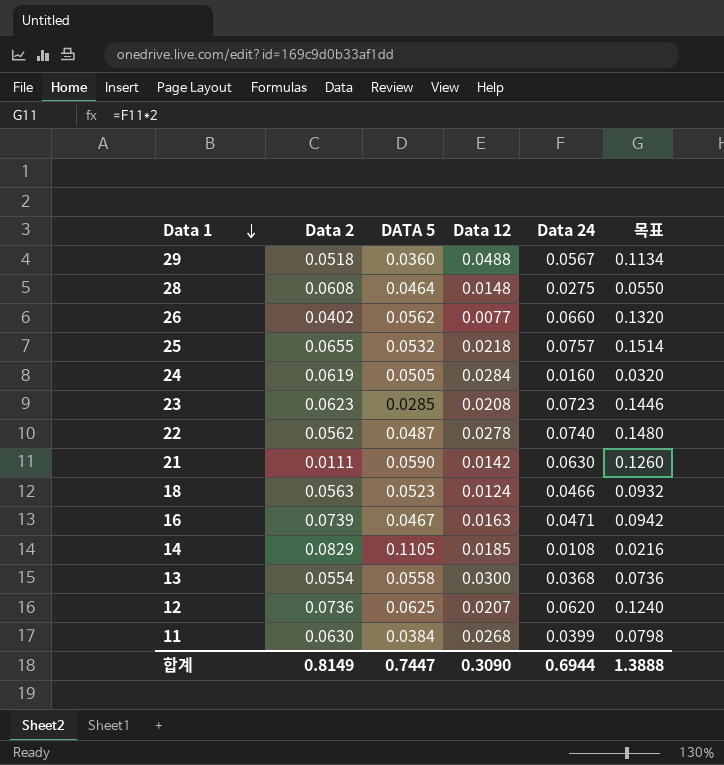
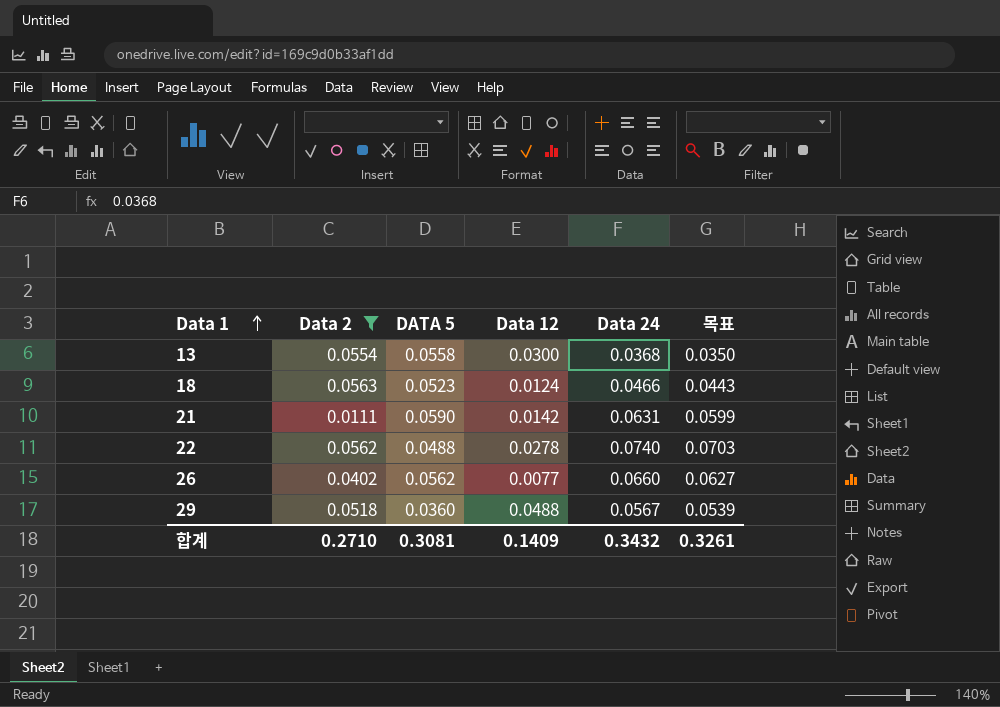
filter: none -> Data 2 <= 0.0563
row order: Data 1 descending -> Data 1 ascending
column 목표 | formula: [Data 24] * 2 -> [Data 24] * 0.95
21 | Data 24: 0.0630 -> 0.0631
22 | DATA 5: 0.0487 -> 0.0488
합계 | Data 2: 0.8149 -> 0.2710
합계 | DATA 5: 0.7447 -> 0.3081
합계 | Data 12: 0.3090 -> 0.1409
합계 | Data 24: 0.6944 -> 0.3432
합계 | 목표: 1.3888 -> 0.3261

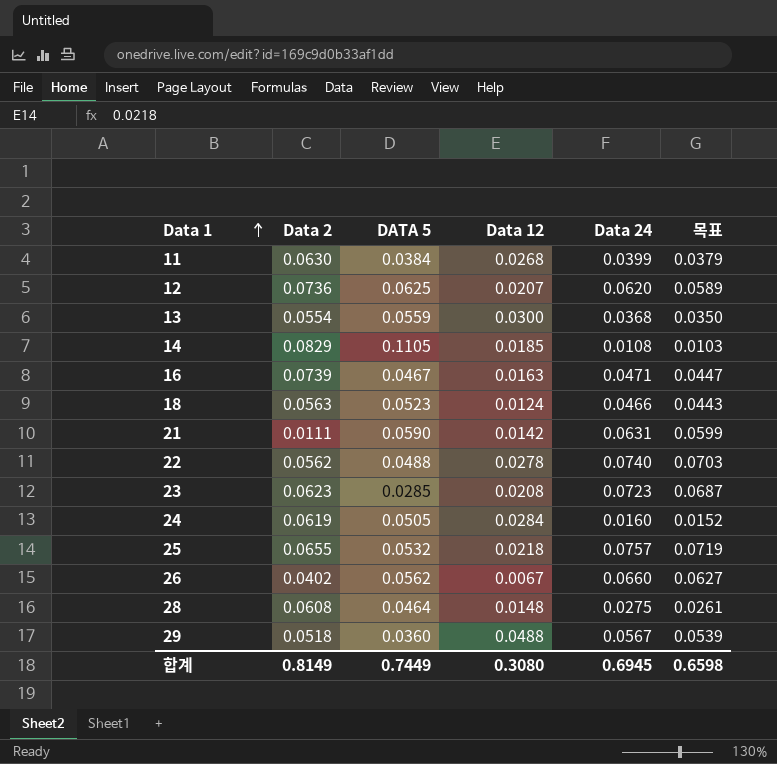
filter: Data 2 <= 0.0563 -> none
13 | DATA 5: 0.0558 -> 0.0559
26 | Data 12: 0.0077 -> 0.0067
합계 | Data 2: 0.2710 -> 0.8149
합계 | DATA 5: 0.3081 -> 0.7449
합계 | Data 12: 0.1409 -> 0.3080
합계 | Data 24: 0.3432 -> 0.6945
합계 | 목표: 0.3261 -> 0.6598

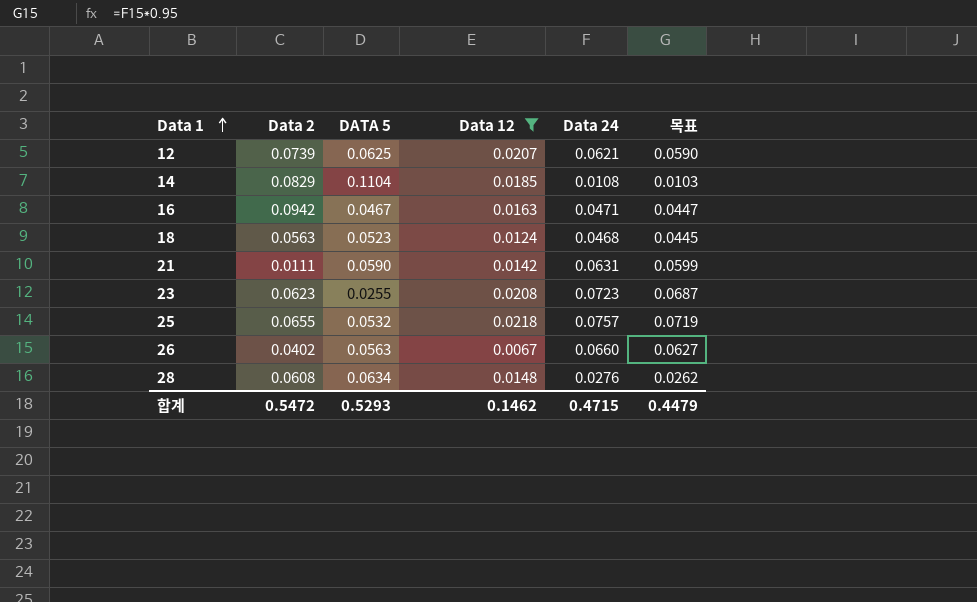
filter: none -> Data 12 <= 0.0218
12 | Data 2: 0.0736 -> 0.0739
12 | Data 24: 0.0620 -> 0.0621
12 | 목표: 0.0589 -> 0.0590
14 | DATA 5: 0.1105 -> 0.1104
16 | Data 2: 0.0739 -> 0.0942
18 | Data 24: 0.0466 -> 0.0468
18 | 목표: 0.0443 -> 0.0445
23 | DATA 5: 0.0285 -> 0.0255
26 | DATA 5: 0.0562 -> 0.0563
28 | DATA 5: 0.0464 -> 0.0634
28 | Data 24: 0.0275 -> 0.0276
28 | 목표: 0.0261 -> 0.0262
합계 | Data 2: 0.8149 -> 0.5472
합계 | DATA 5: 0.7449 -> 0.5293
합계 | Data 12: 0.3080 -> 0.1462
합계 | Data 24: 0.6945 -> 0.4715
합계 | 목표: 0.6598 -> 0.4479

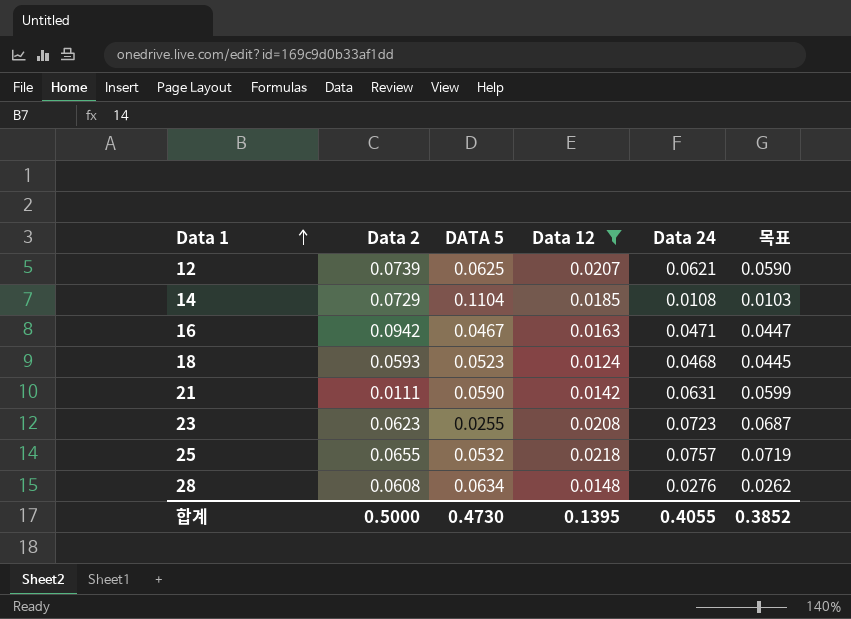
row 26: 0.0402 | 0.0563 | 0.0067 | 0.0660 | 0.0627 -> none
14 | Data 2: 0.0829 -> 0.0729
18 | Data 2: 0.0563 -> 0.0593
합계 | Data 2: 0.5472 -> 0.5000
합계 | DATA 5: 0.5293 -> 0.4730
합계 | Data 12: 0.1462 -> 0.1395
합계 | Data 24: 0.4715 -> 0.4055
합계 | 목표: 0.4479 -> 0.3852

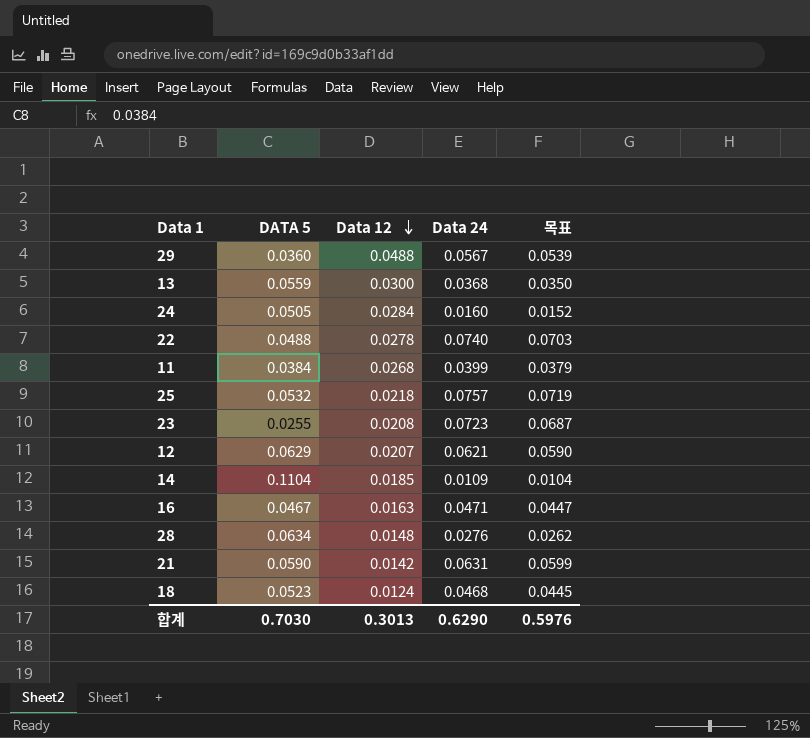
filter: Data 12 <= 0.0218 -> none
row order: Data 1 ascending -> Data 12 descending
column Data 2 | position: 2 -> none
12 | DATA 5: 0.0625 -> 0.0629
14 | Data 24: 0.0108 -> 0.0109
14 | 목표: 0.0103 -> 0.0104
합계 | DATA 5: 0.4730 -> 0.7030
합계 | Data 12: 0.1395 -> 0.3013
합계 | Data 24: 0.4055 -> 0.6290
합계 | 목표: 0.3852 -> 0.5976

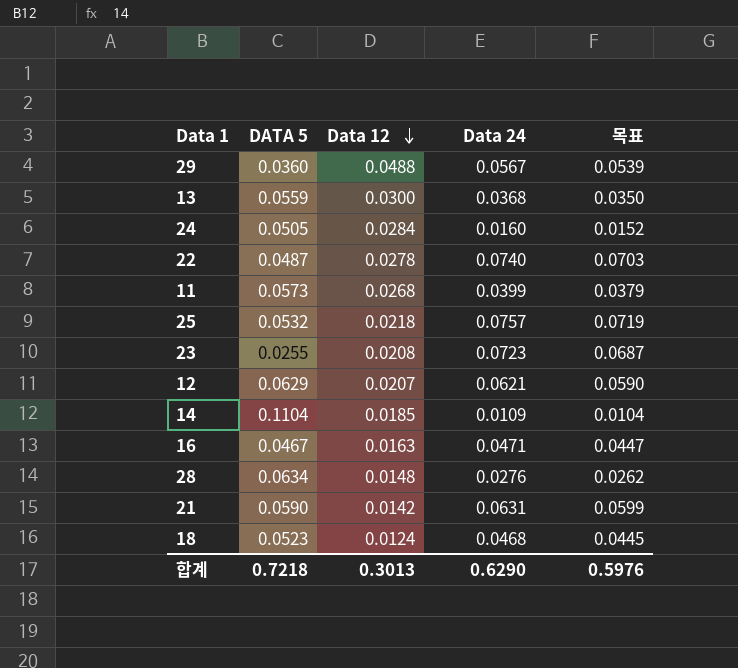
22 | DATA 5: 0.0488 -> 0.0487
11 | DATA 5: 0.0384 -> 0.0573
합계 | DATA 5: 0.7030 -> 0.7218

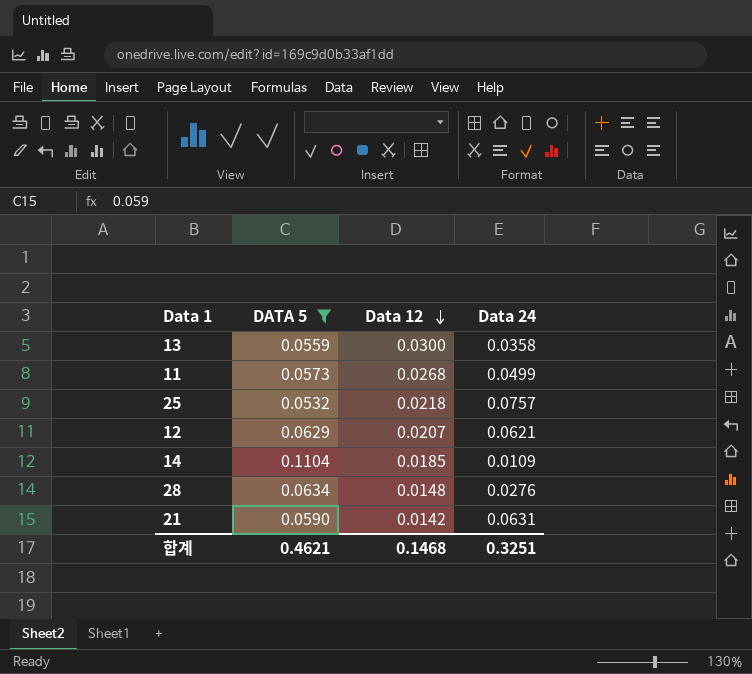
filter: none -> DATA 5 >= 0.0532
column 목표 | formula: [Data 24] * 0.95 -> none
13 | Data 24: 0.0368 -> 0.0358
11 | Data 24: 0.0399 -> 0.0499
합계 | DATA 5: 0.7218 -> 0.4621
합계 | Data 12: 0.3013 -> 0.1468
합계 | Data 24: 0.6290 -> 0.3251

